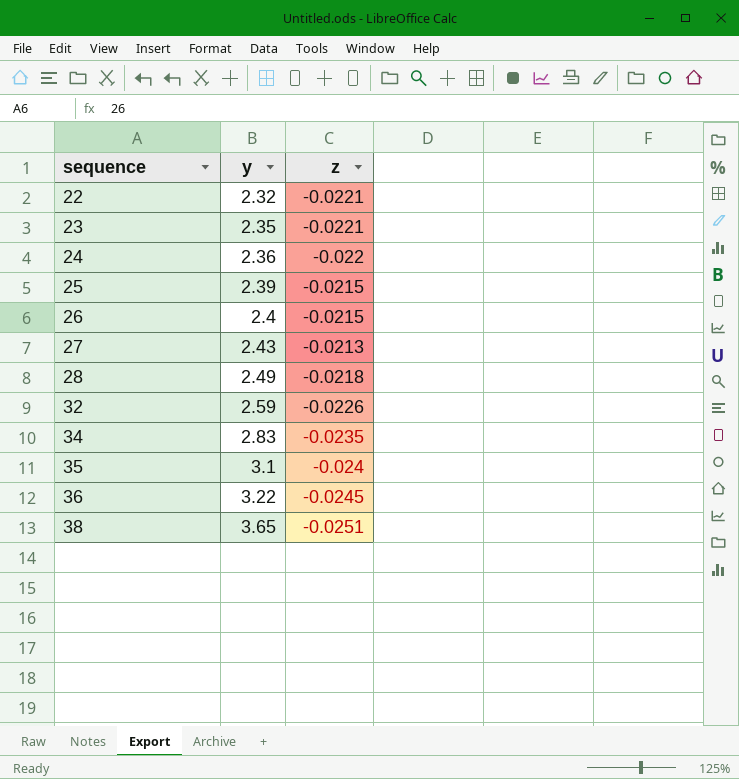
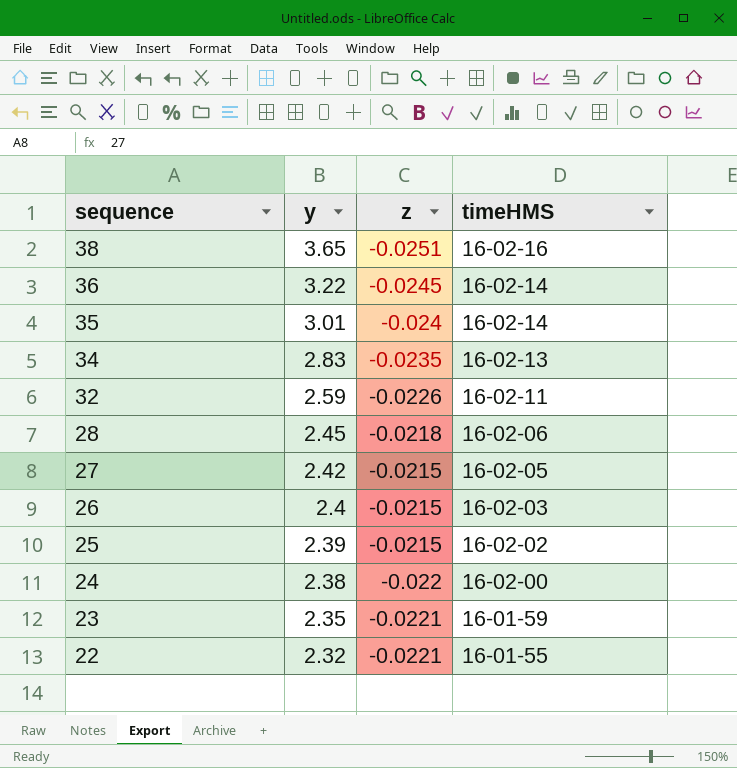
row order: sequence ascending -> sequence descending
column timeHMS | position: none -> 4
35 | y: 3.1 -> 3.01
28 | y: 2.49 -> 2.45
27 | y: 2.43 -> 2.42
27 | z: -0.0213 -> -0.0215
24 | y: 2.36 -> 2.38

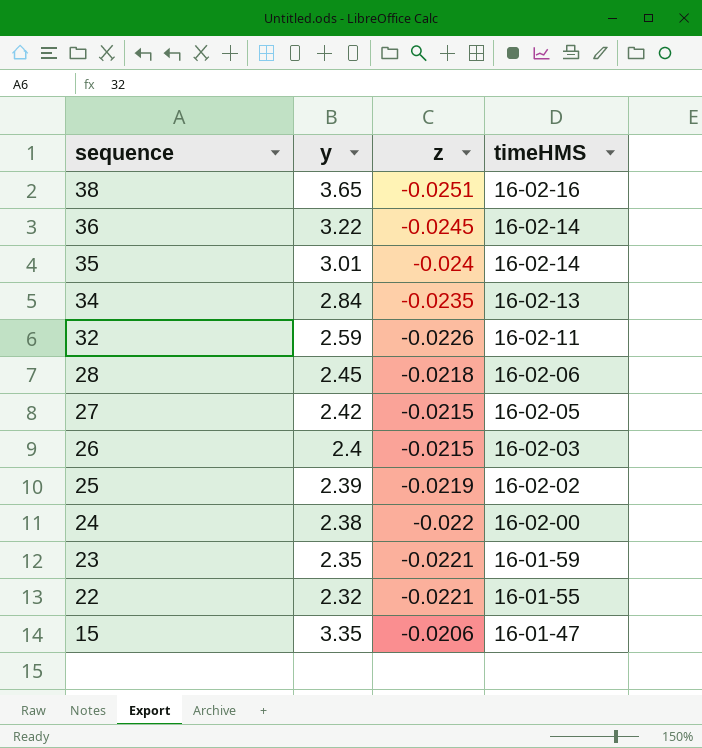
34 | y: 2.83 -> 2.84
25 | z: -0.0215 -> -0.0219
row 15: none -> 3.35 | -0.0206 | 16-01-47

